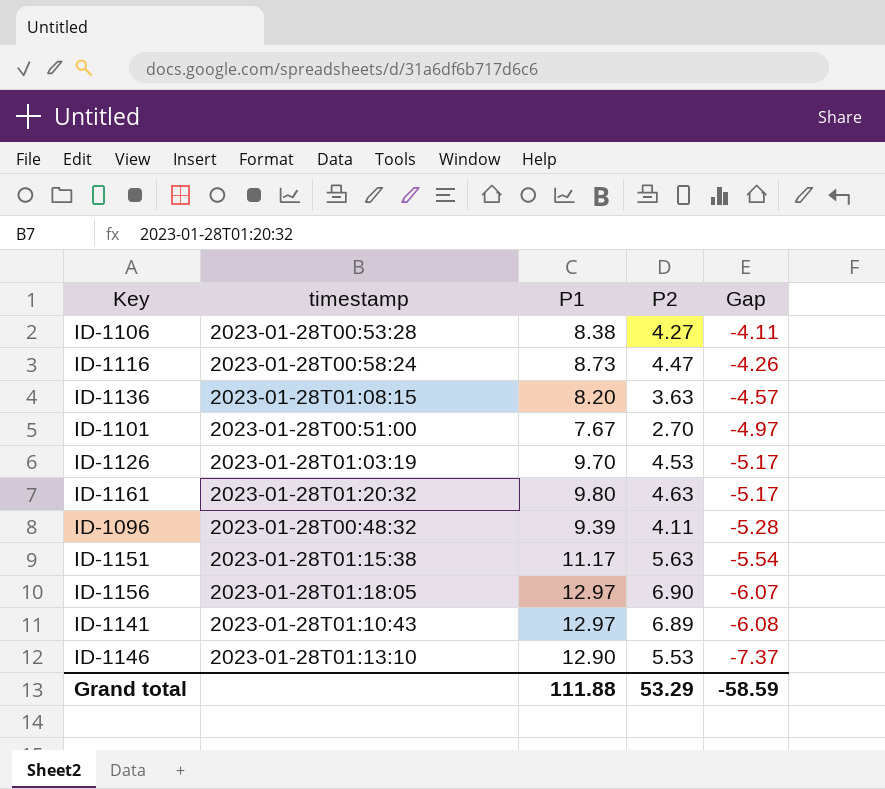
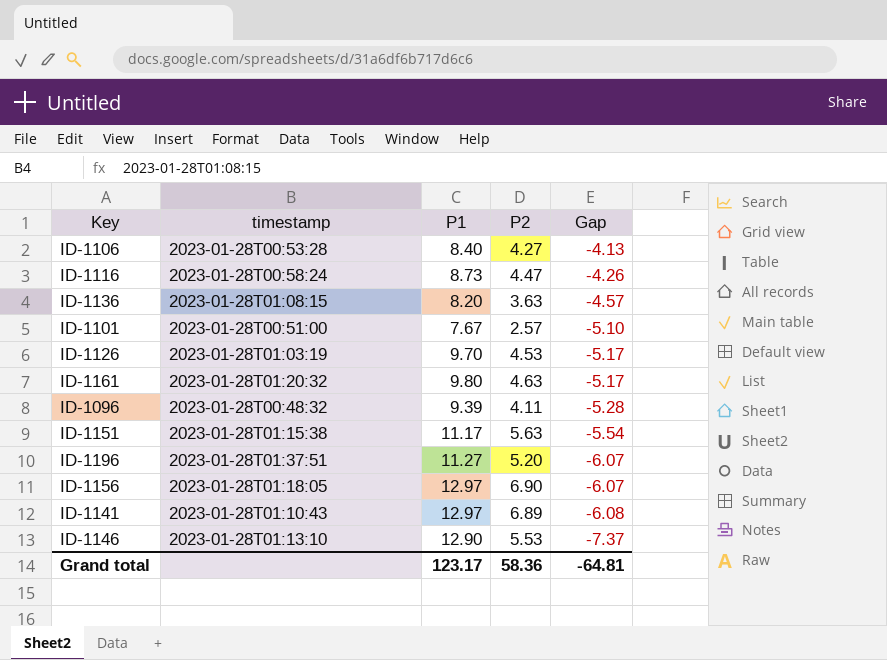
ID-1106 | P1: 8.38 -> 8.40
ID-1106 | Gap: -4.11 -> -4.13
ID-1101 | P2: 2.70 -> 2.57
ID-1101 | Gap: -4.97 -> -5.10
row ID-1196: none -> 2023-01-28T01:37:51 | 11.27 | 5.20 | -6.07
Grand total | P1: 111.88 -> 123.17
Grand total | P2: 53.29 -> 58.36
Grand total | Gap: -58.59 -> -64.81

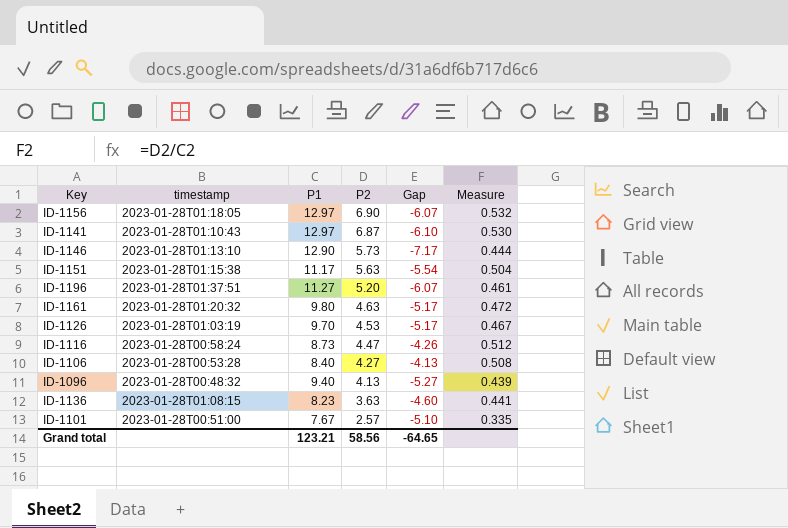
row order: Gap descending -> P2 descending
column Measure | formula: none -> [P2] / [P1]
ID-1141 | P2: 6.89 -> 6.87
ID-1141 | Gap: -6.08 -> -6.10
ID-1146 | P2: 5.53 -> 5.73
ID-1146 | Gap: -7.37 -> -7.17
ID-1096 | P1: 9.39 -> 9.40
ID-1096 | P2: 4.11 -> 4.13
ID-1096 | Gap: -5.28 -> -5.27
ID-1136 | P1: 8.20 -> 8.23
ID-1136 | Gap: -4.57 -> -4.60
Grand total | P1: 123.17 -> 123.21
Grand total | P2: 58.36 -> 58.56
Grand total | Gap: -64.81 -> -64.65

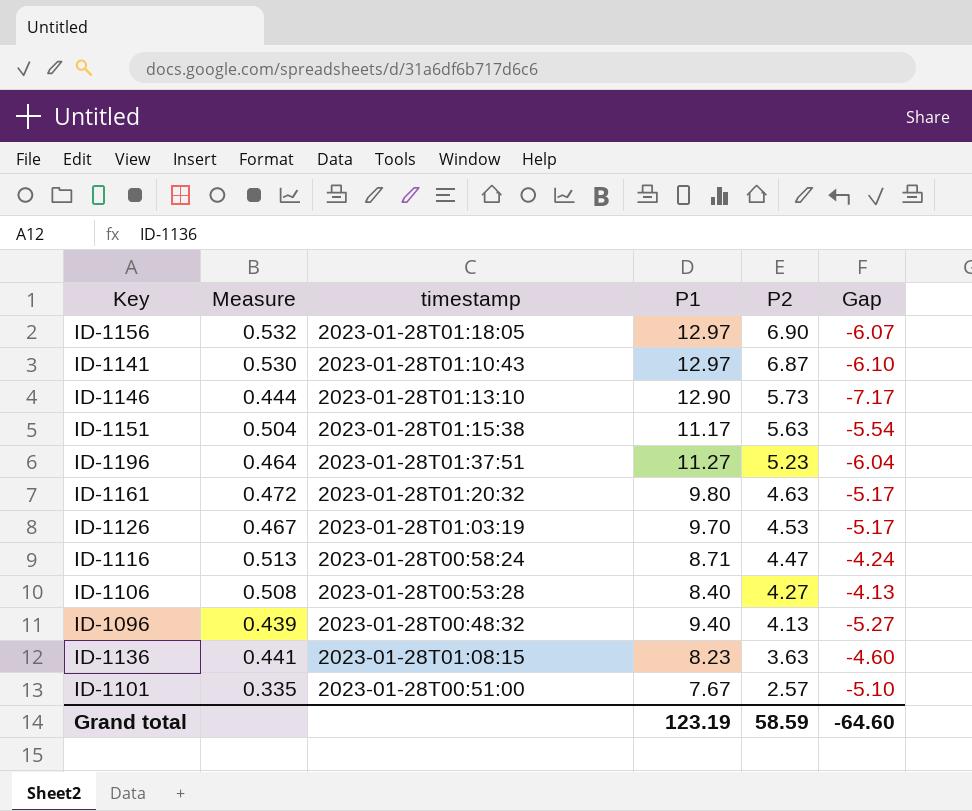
column Measure | position: 6 -> 2
ID-1196 | Measure: 0.461 -> 0.464
ID-1196 | P2: 5.20 -> 5.23
ID-1196 | Gap: -6.07 -> -6.04
ID-1116 | Measure: 0.512 -> 0.513
ID-1116 | P1: 8.73 -> 8.71
ID-1116 | Gap: -4.26 -> -4.24
Grand total | P1: 123.21 -> 123.19
Grand total | P2: 58.56 -> 58.59
Grand total | Gap: -64.65 -> -64.60

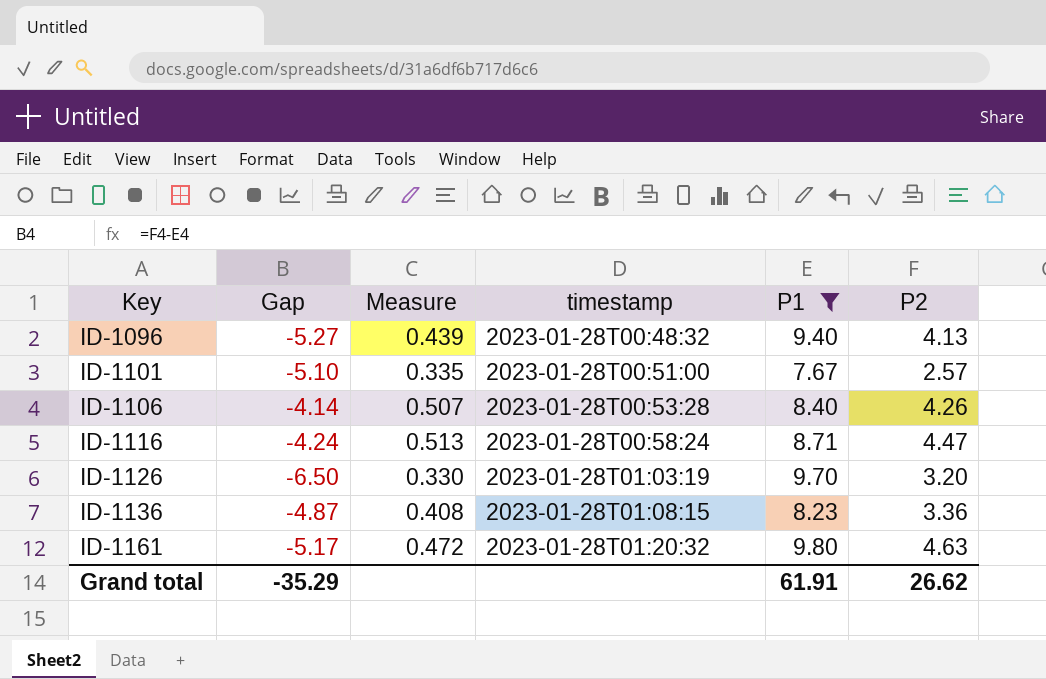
filter: none -> P1 <= 9.80
row order: P2 descending -> Key ascending
column Gap | position: 6 -> 2
ID-1106 | Gap: -4.13 -> -4.14
ID-1106 | Measure: 0.508 -> 0.507
ID-1106 | P2: 4.27 -> 4.26
ID-1126 | Gap: -5.17 -> -6.50
ID-1126 | Measure: 0.467 -> 0.330
ID-1126 | P2: 4.53 -> 3.20
ID-1136 | Gap: -4.60 -> -4.87
ID-1136 | Measure: 0.441 -> 0.408
ID-1136 | P2: 3.63 -> 3.36
Grand total | Gap: -64.60 -> -35.29
Grand total | P1: 123.19 -> 61.91
Grand total | P2: 58.59 -> 26.62

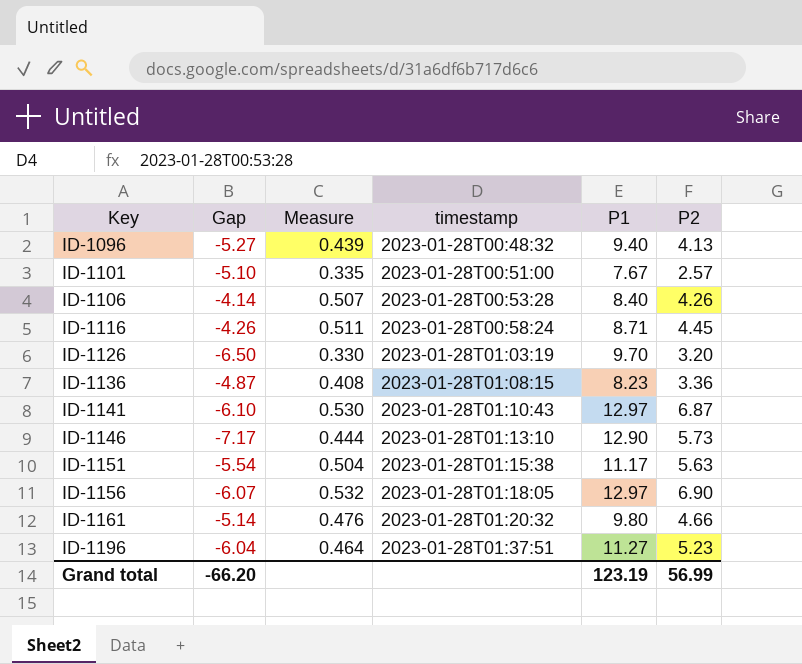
filter: P1 <= 9.80 -> none
ID-1116 | Gap: -4.24 -> -4.26
ID-1116 | Measure: 0.513 -> 0.511
ID-1116 | P2: 4.47 -> 4.45
ID-1161 | Gap: -5.17 -> -5.14
ID-1161 | Measure: 0.472 -> 0.476
ID-1161 | P2: 4.63 -> 4.66
Grand total | Gap: -35.29 -> -66.20
Grand total | P1: 61.91 -> 123.19
Grand total | P2: 26.62 -> 56.99

